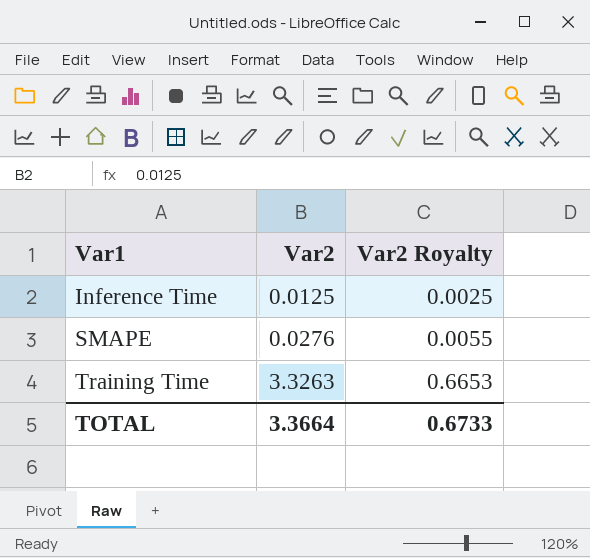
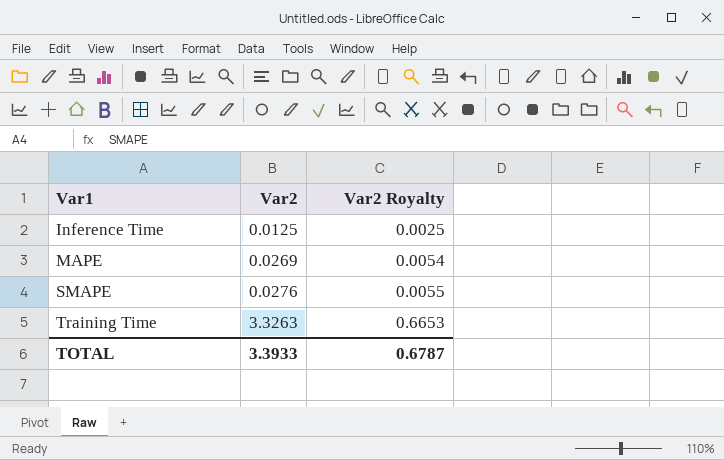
row MAPE: none -> 0.0269 | 0.0054
TOTAL | Var2: 3.3664 -> 3.3933
TOTAL | Var2 Royalty: 0.6733 -> 0.6787

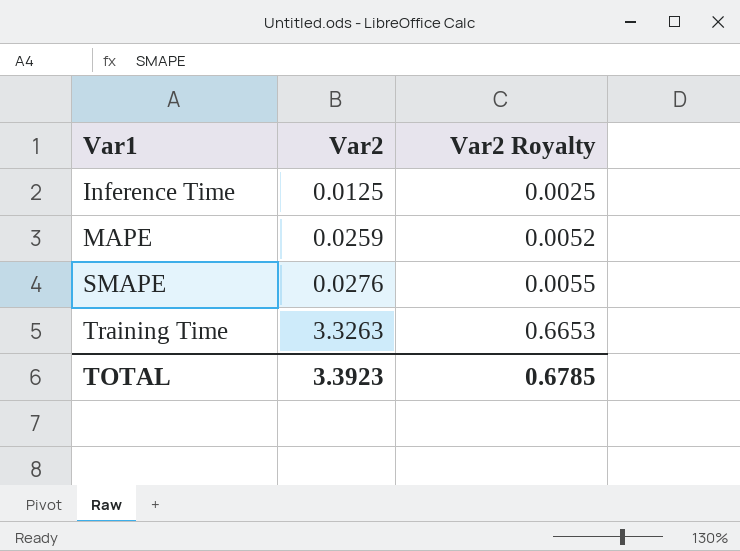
MAPE | Var2: 0.0269 -> 0.0259
MAPE | Var2 Royalty: 0.0054 -> 0.0052
TOTAL | Var2: 3.3933 -> 3.3923
TOTAL | Var2 Royalty: 0.6787 -> 0.6785

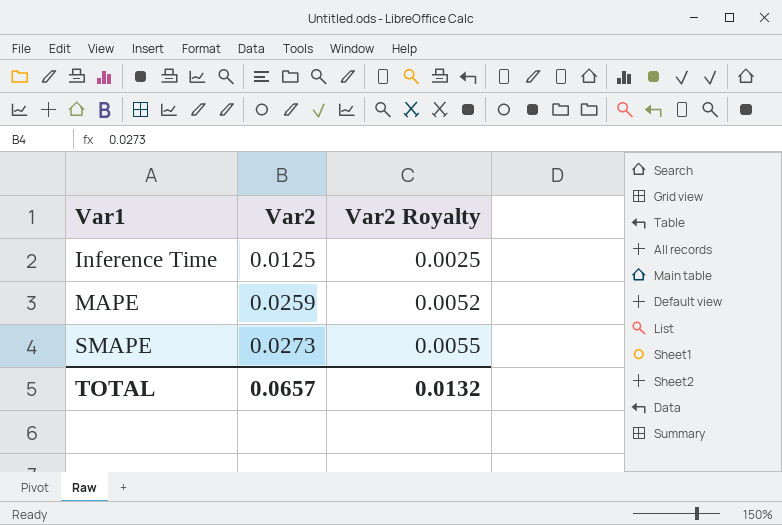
row Training Time: 3.3263 | 0.6653 -> none
SMAPE | Var2: 0.0276 -> 0.0273
TOTAL | Var2: 3.3923 -> 0.0657
TOTAL | Var2 Royalty: 0.6785 -> 0.0132

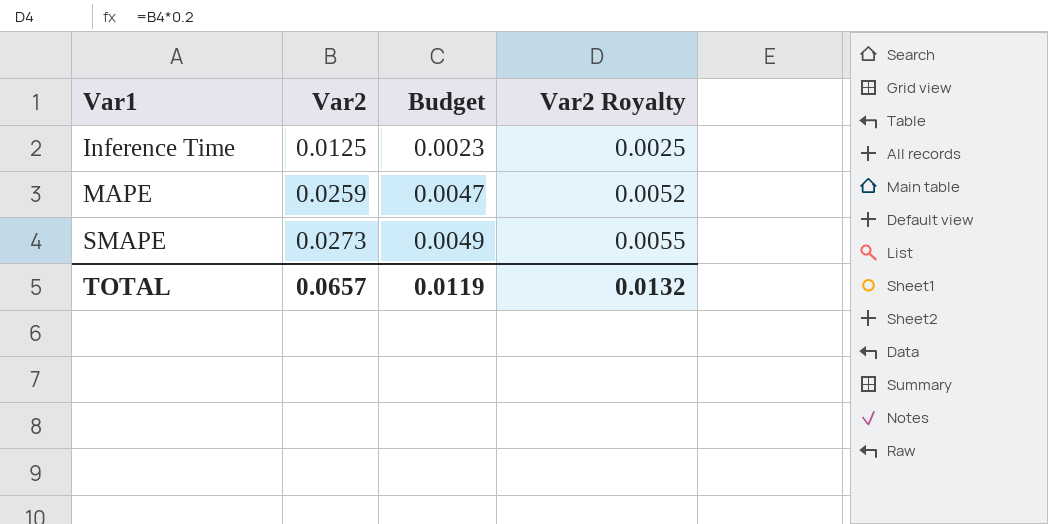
column Budget | formula: none -> [Var2] * 0.18

